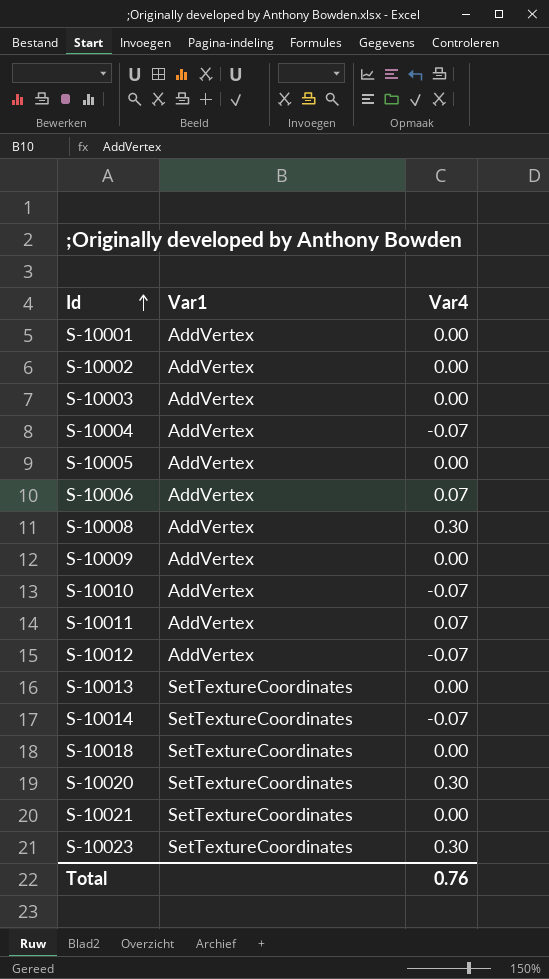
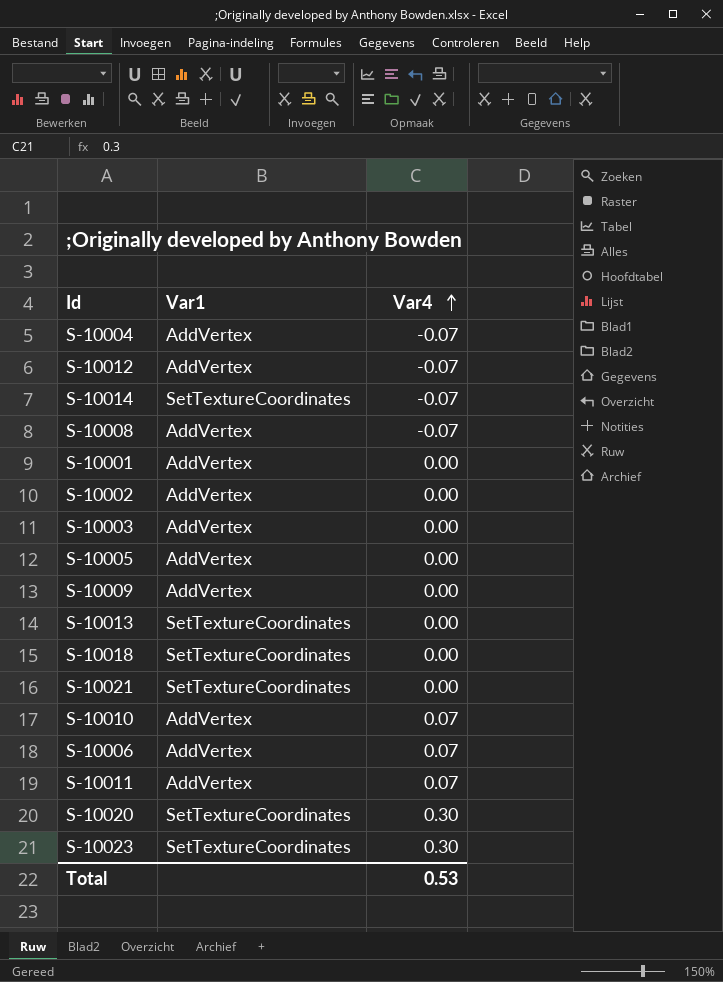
row order: Id ascending -> Var4 ascending
S-10008 | Var4: 0.30 -> -0.07
S-10010 | Var4: -0.07 -> 0.07
Total | Var4: 0.76 -> 0.53

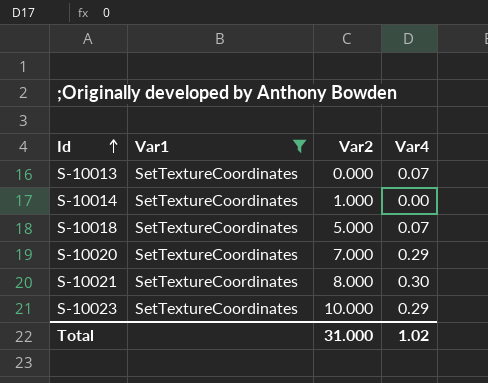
filter: none -> Var1 = SetTextureCoordinates
row order: Var4 ascending -> Id ascending
column Var2 | position: none -> 3
S-10013 | Var4: 0.00 -> 0.07
S-10014 | Var4: -0.07 -> 0.00
S-10018 | Var4: 0.00 -> 0.07
S-10020 | Var4: 0.30 -> 0.29
S-10021 | Var4: 0.00 -> 0.30
S-10023 | Var4: 0.30 -> 0.29
Total | Var4: 0.53 -> 1.02

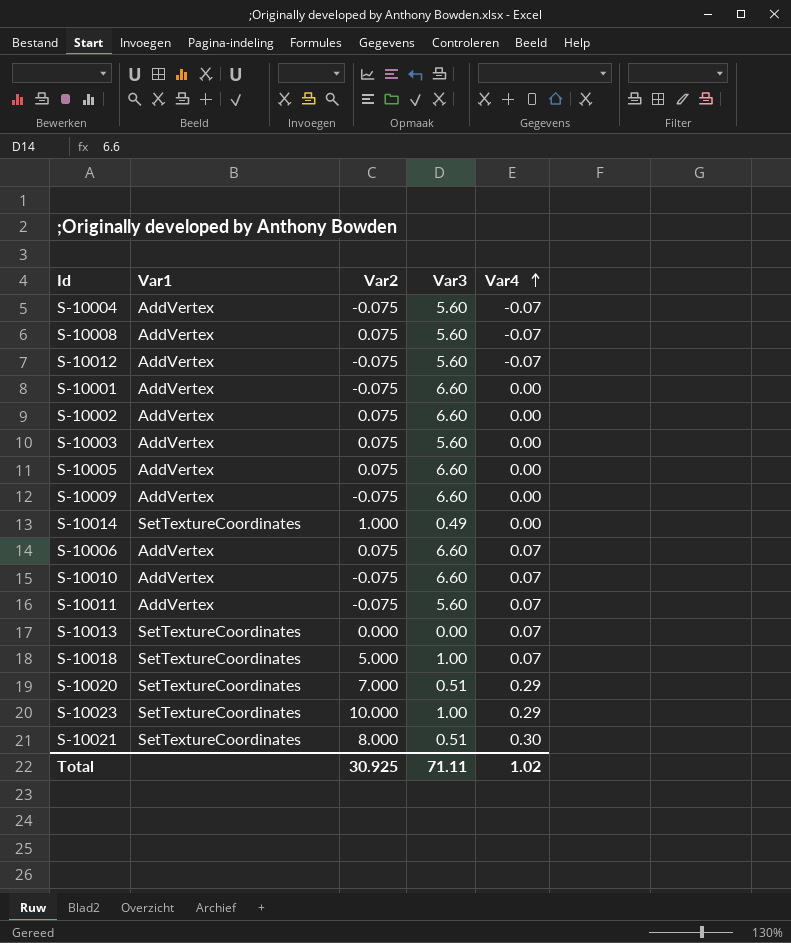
filter: Var1 = SetTextureCoordinates -> none
row order: Id ascending -> Var4 ascending
column Var3 | position: none -> 4
Total | Var2: 31.000 -> 30.925

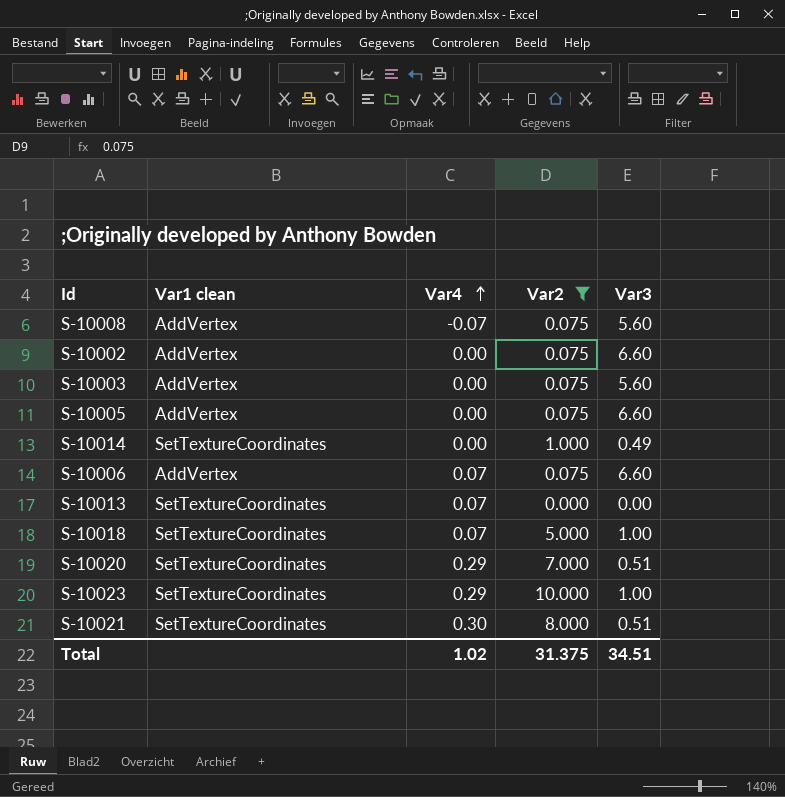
filter: none -> Var2 != -0.075
column name: Var1 -> Var1 clean
column Var4 | position: 5 -> 3
Total | Var2: 30.925 -> 31.375
Total | Var3: 71.11 -> 34.51

